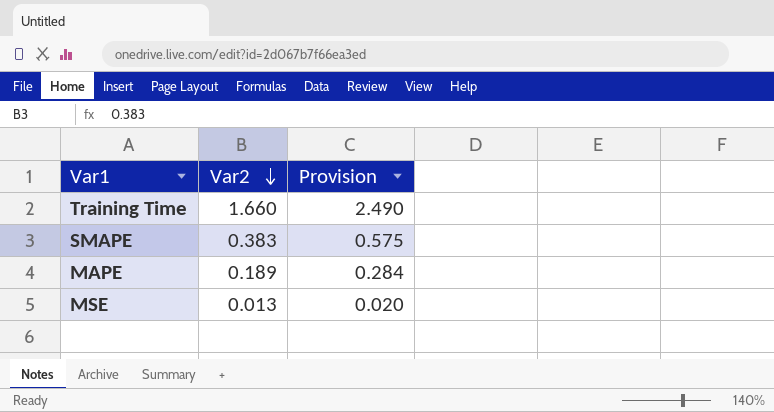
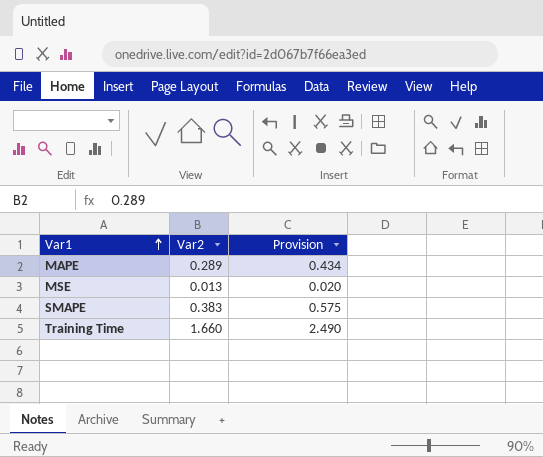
row order: Var2 descending -> Var1 ascending
MAPE | Var2: 0.189 -> 0.289
MAPE | Provision: 0.284 -> 0.434

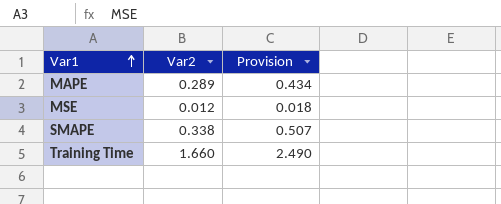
MSE | Var2: 0.013 -> 0.012
MSE | Provision: 0.020 -> 0.018
SMAPE | Var2: 0.383 -> 0.338
SMAPE | Provision: 0.575 -> 0.507

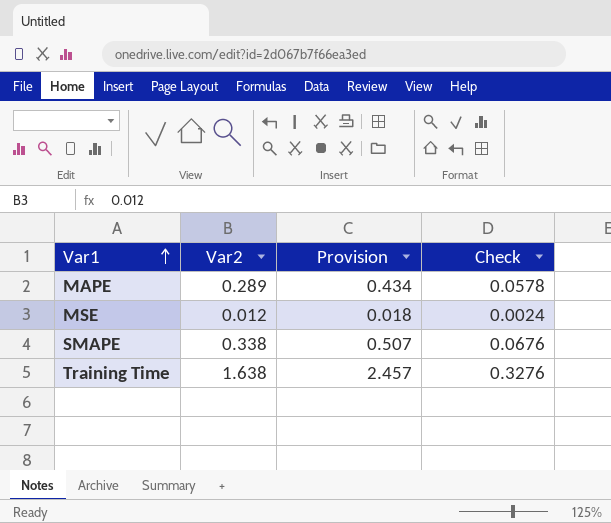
column Check | formula: none -> [Var2] * 0.2
Training Time | Var2: 1.660 -> 1.638
Training Time | Provision: 2.490 -> 2.457

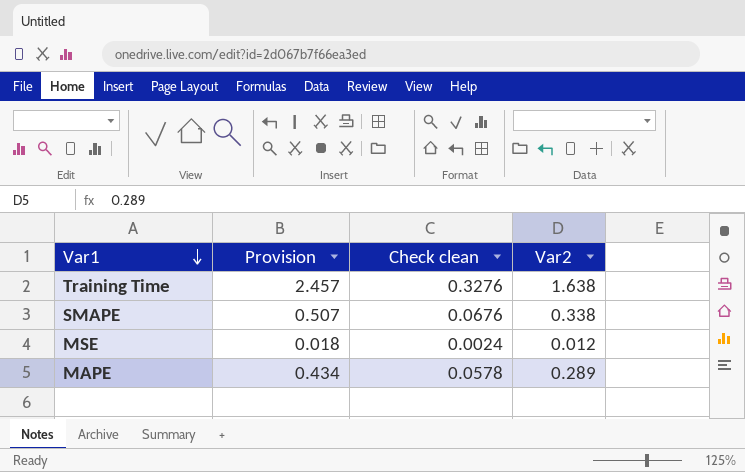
row order: Var1 ascending -> Var1 descending
column name: Check -> Check clean
column Var2 | position: 2 -> 4

